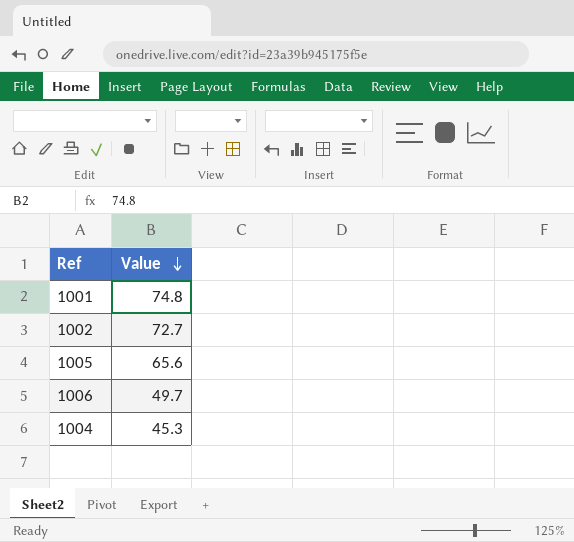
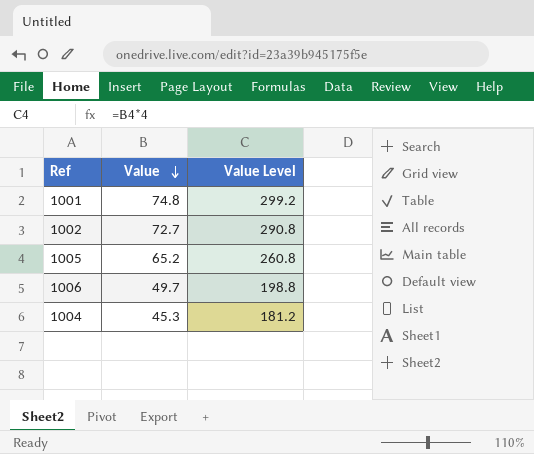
column Value Level | formula: none -> [Value] * 4
1005 | Value: 65.6 -> 65.2

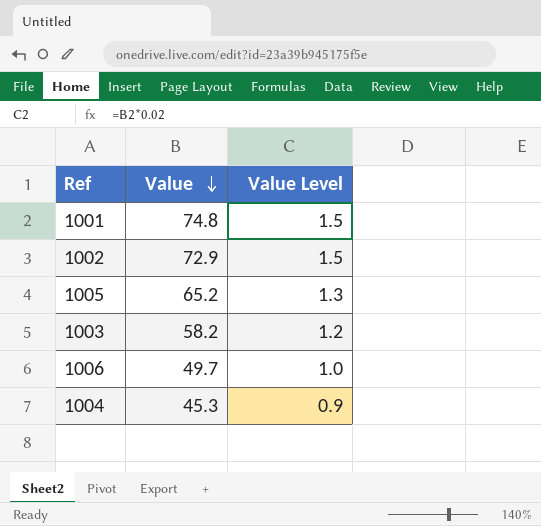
column Value Level | formula: [Value] * 4 -> [Value] * 0.02
1002 | Value: 72.7 -> 72.9
row 1003: none -> 58.2 | 1.2

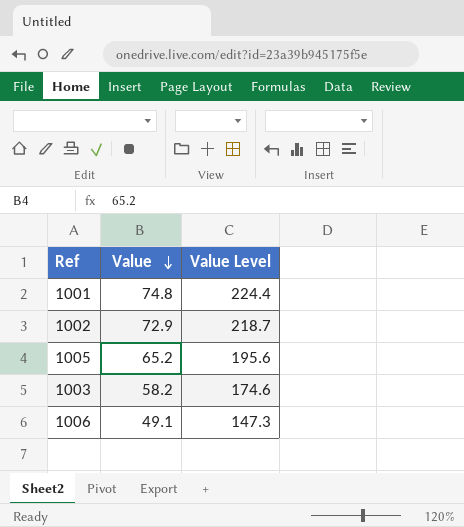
column Value Level | formula: [Value] * 0.02 -> [Value] * 3
row 1004: 45.3 | 0.9 -> none
1006 | Value: 49.7 -> 49.1

